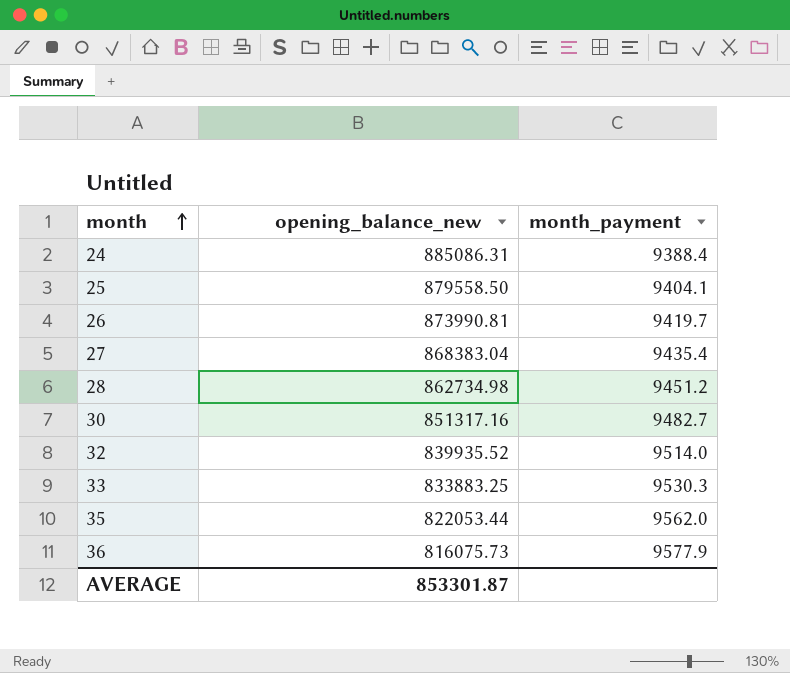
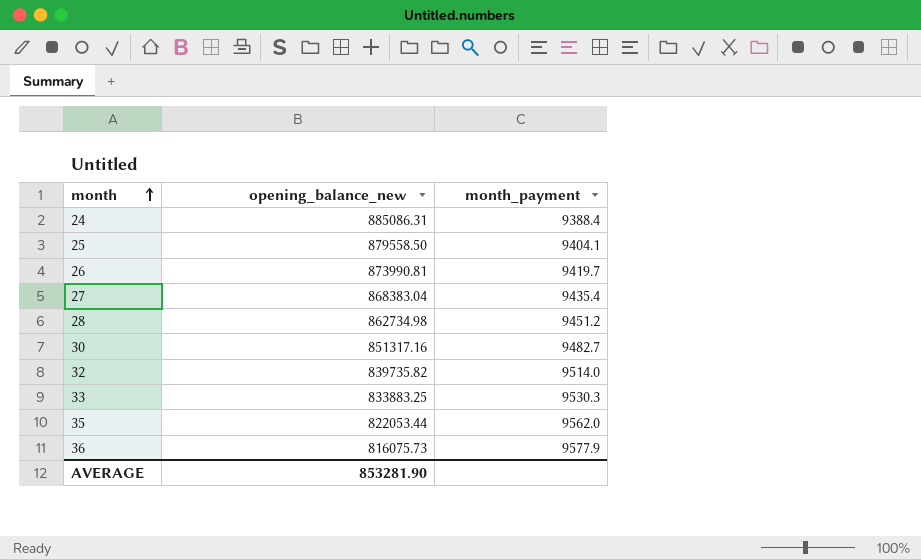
32 | opening_balance_new: 839935.52 -> 839735.82
AVERAGE | opening_balance_new: 853301.87 -> 853281.90

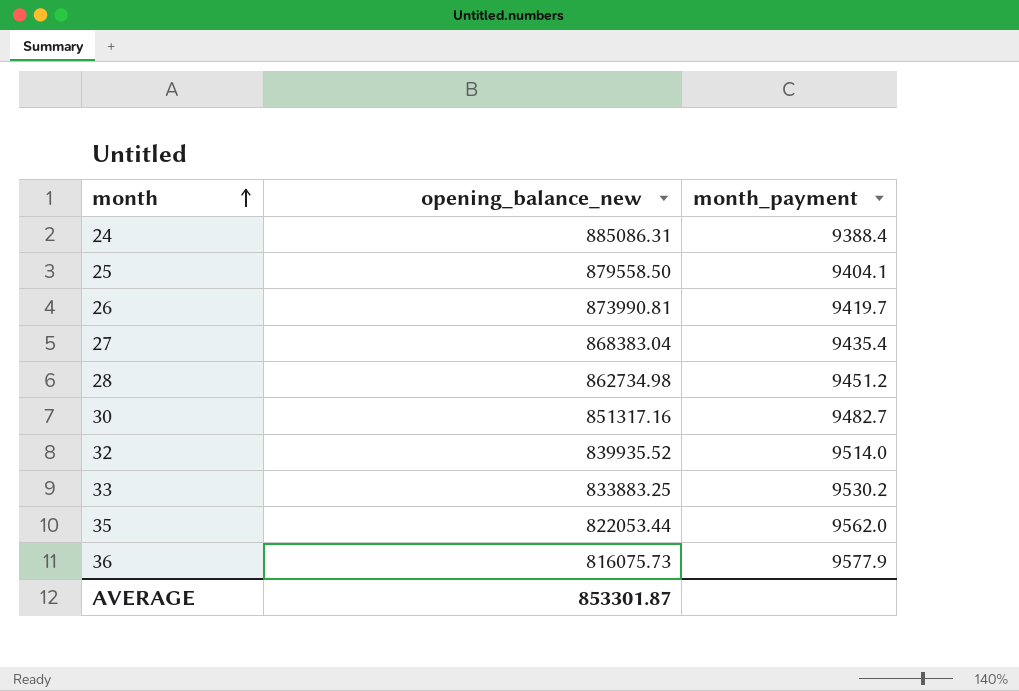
32 | opening_balance_new: 839735.82 -> 839935.52
33 | month_payment: 9530.3 -> 9530.2
AVERAGE | opening_balance_new: 853281.90 -> 853301.87

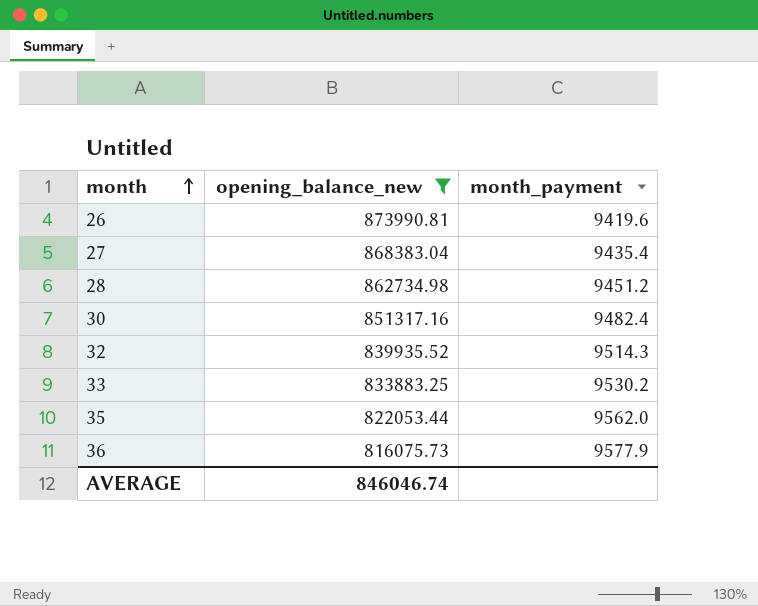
filter: none -> opening_balance_new <= 873990.81
26 | month_payment: 9419.7 -> 9419.6
30 | month_payment: 9482.7 -> 9482.4
32 | month_payment: 9514.0 -> 9514.3
AVERAGE | opening_balance_new: 853301.87 -> 846046.74

